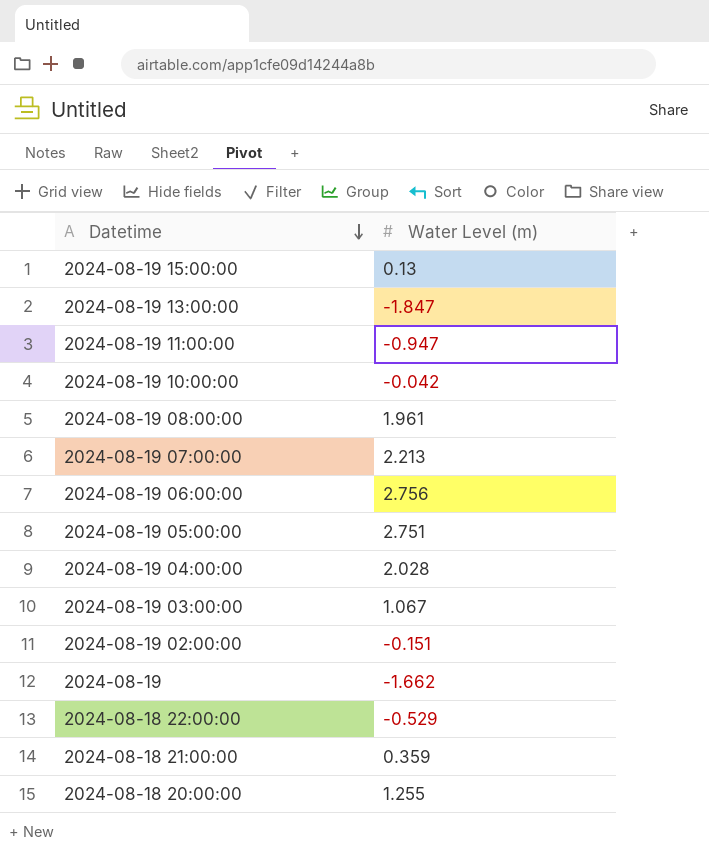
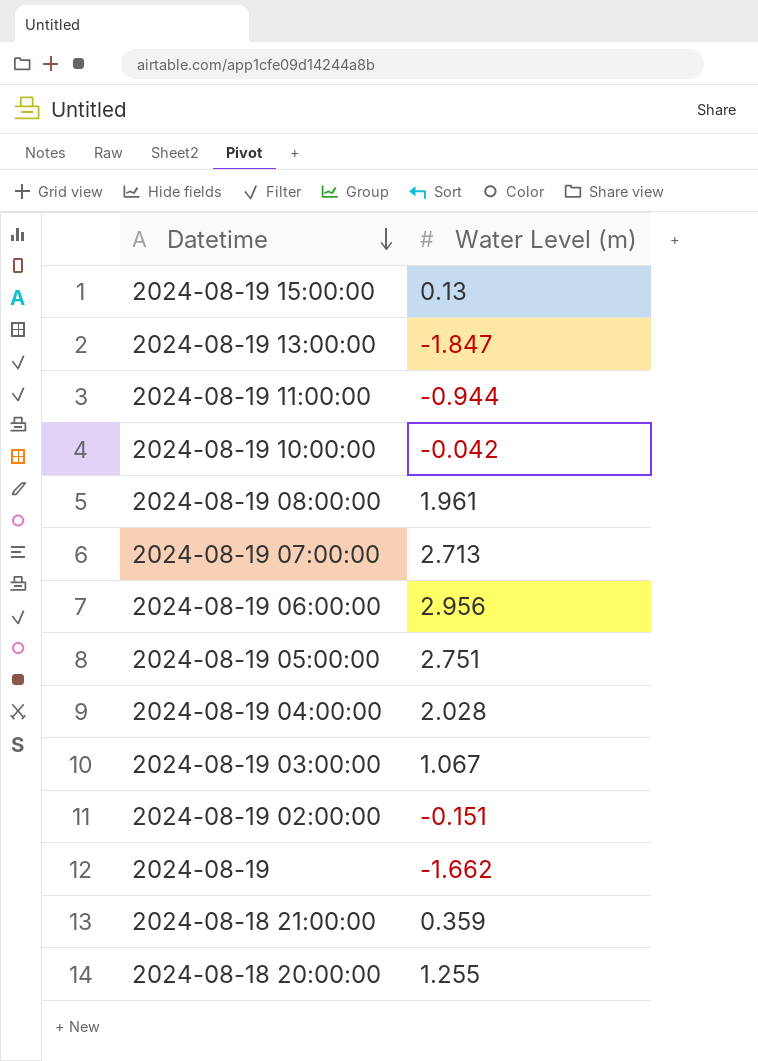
row 2024-08-18 22:00:00: -0.529 -> none
2024-08-19 11:00:00 | Water Level (m): -0.947 -> -0.944
2024-08-19 07:00:00 | Water Level (m): 2.213 -> 2.713
2024-08-19 06:00:00 | Water Level (m): 2.756 -> 2.956

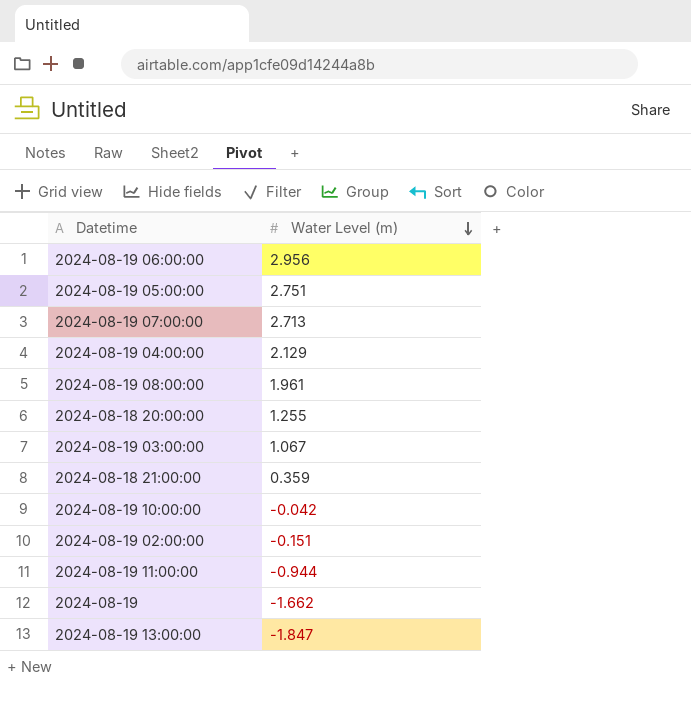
row order: Datetime descending -> Water Level (m) descending
row 2024-08-19 15:00:00: 0.13 -> none
2024-08-19 04:00:00 | Water Level (m): 2.028 -> 2.129

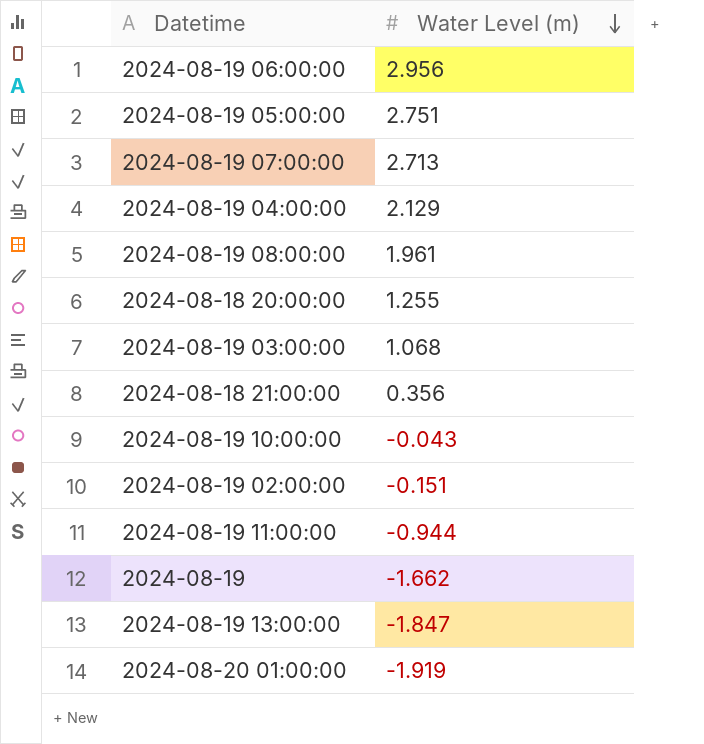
2024-08-19 03:00:00 | Water Level (m): 1.067 -> 1.068
2024-08-18 21:00:00 | Water Level (m): 0.359 -> 0.356
2024-08-19 10:00:00 | Water Level (m): -0.042 -> -0.043
row 2024-08-20 01:00:00: none -> -1.919

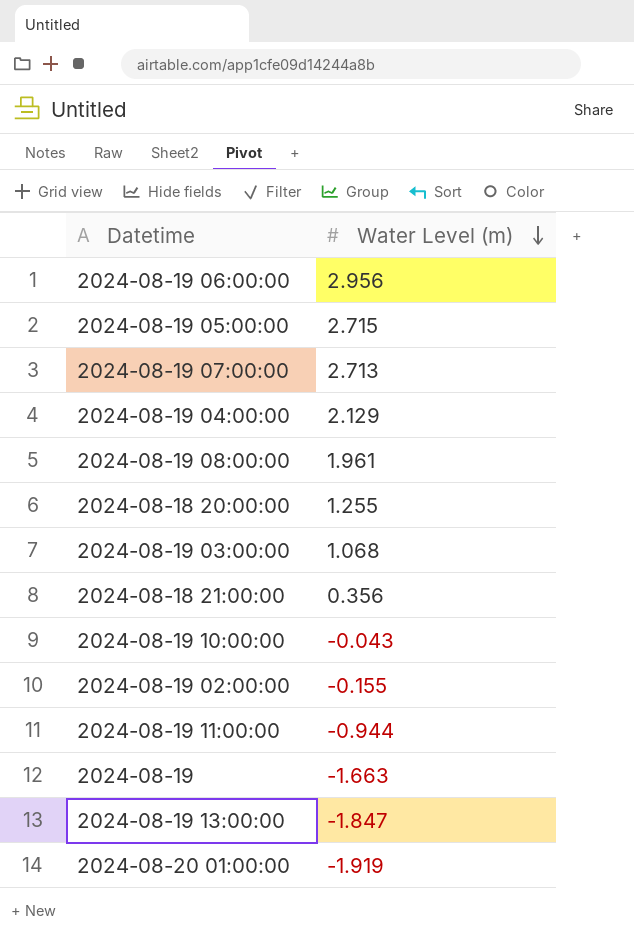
2024-08-19 05:00:00 | Water Level (m): 2.751 -> 2.715
2024-08-19 02:00:00 | Water Level (m): -0.151 -> -0.155
2024-08-19 | Water Level (m): -1.662 -> -1.663

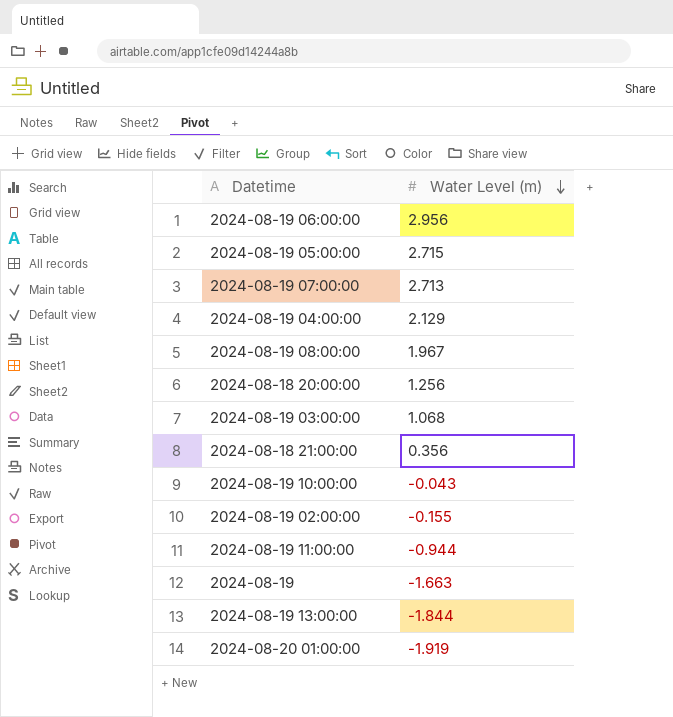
2024-08-19 08:00:00 | Water Level (m): 1.961 -> 1.967
2024-08-18 20:00:00 | Water Level (m): 1.255 -> 1.256
2024-08-19 13:00:00 | Water Level (m): -1.847 -> -1.844

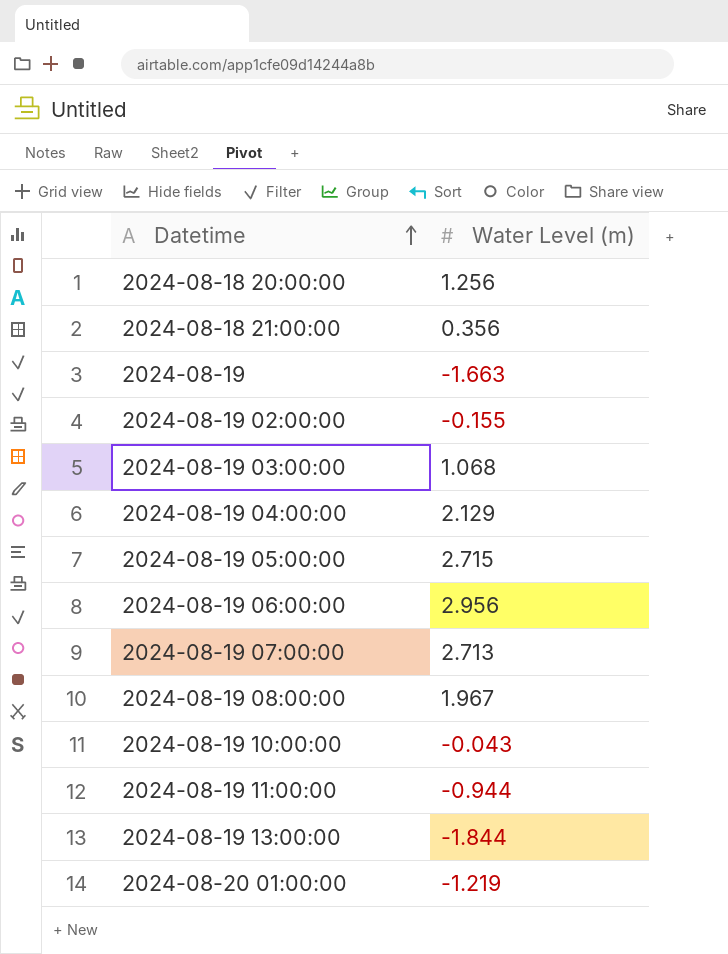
row order: Water Level (m) descending -> Datetime ascending
2024-08-20 01:00:00 | Water Level (m): -1.919 -> -1.219

